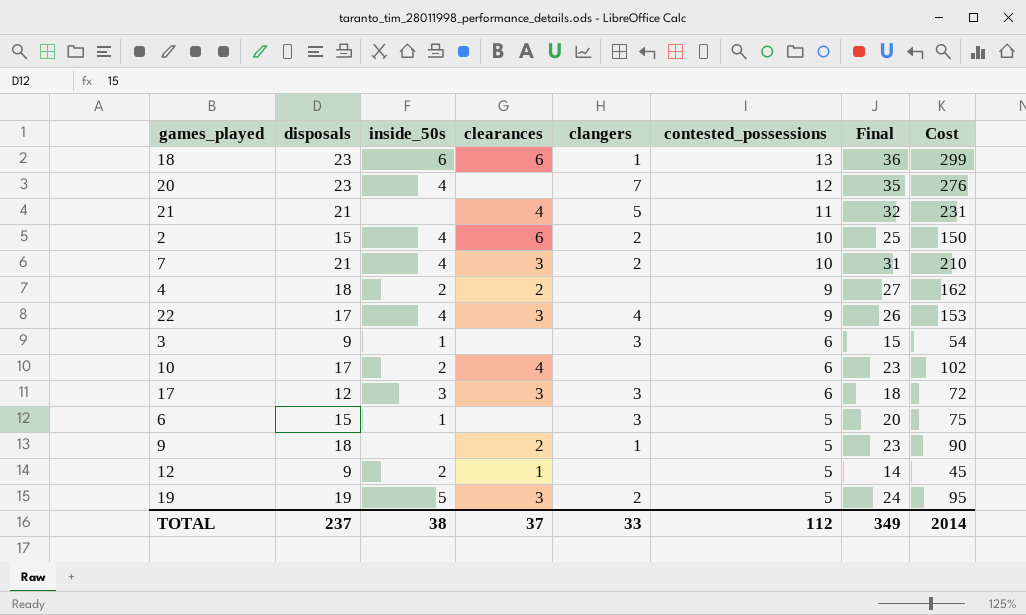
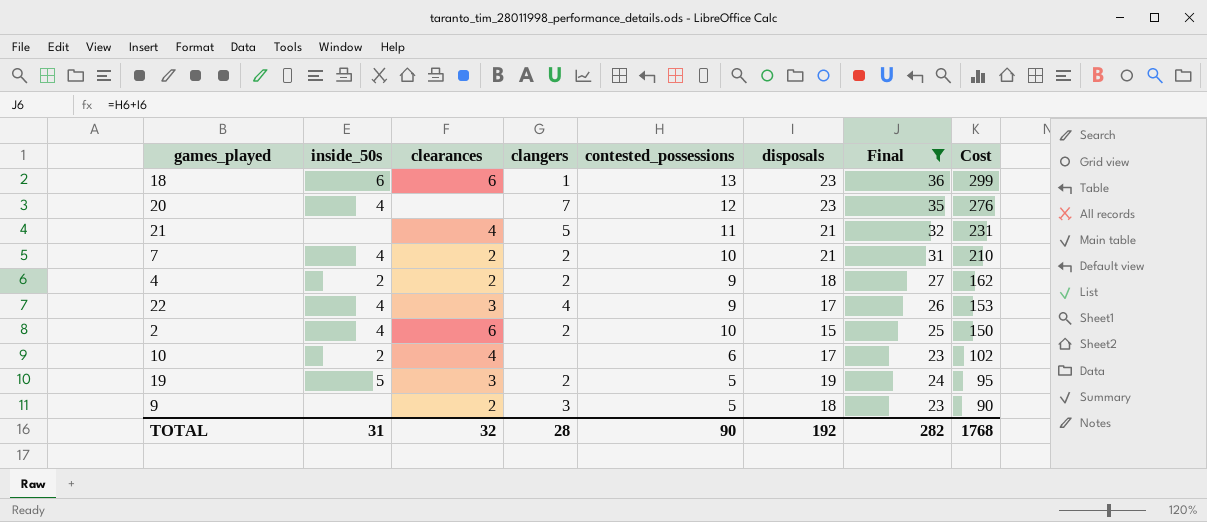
filter: none -> Final >= 23
row order: contested_possessions descending -> Cost descending
column disposals | position: 2 -> 6
7 | clearances: 3 -> 2
4 | clangers: none -> 2
9 | clangers: 1 -> 3
TOTAL | inside_50s: 38 -> 31
TOTAL | clearances: 37 -> 32
TOTAL | clangers: 33 -> 28
TOTAL | contested_possessions: 112 -> 90
TOTAL | disposals: 237 -> 192
TOTAL | Final: 349 -> 282
TOTAL | Cost: 2014 -> 1768

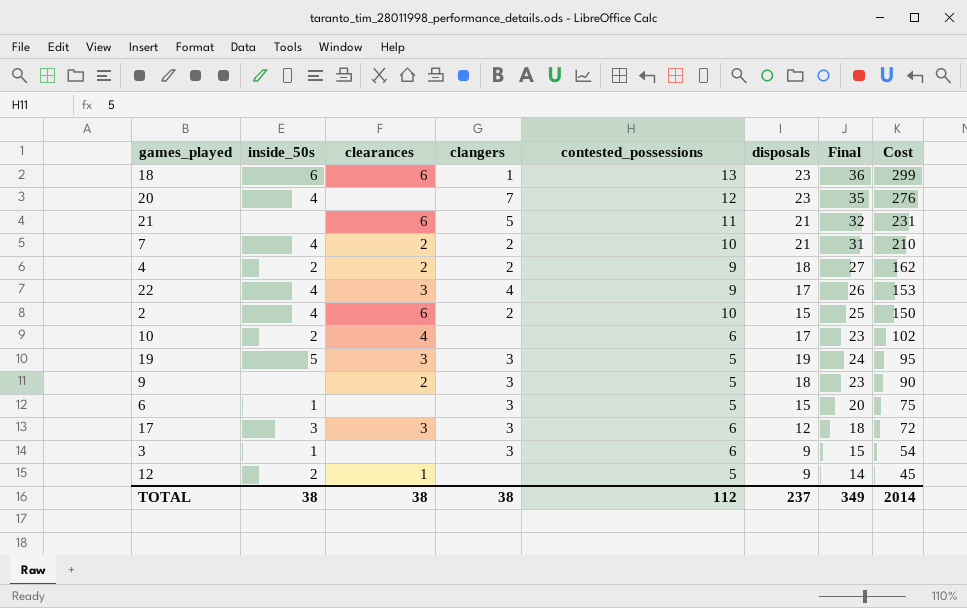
filter: Final >= 23 -> none
21 | clearances: 4 -> 6
19 | clangers: 2 -> 3
TOTAL | inside_50s: 31 -> 38
TOTAL | clearances: 32 -> 38
TOTAL | clangers: 28 -> 38
TOTAL | contested_possessions: 90 -> 112
TOTAL | disposals: 192 -> 237
TOTAL | Final: 282 -> 349
TOTAL | Cost: 1768 -> 2014

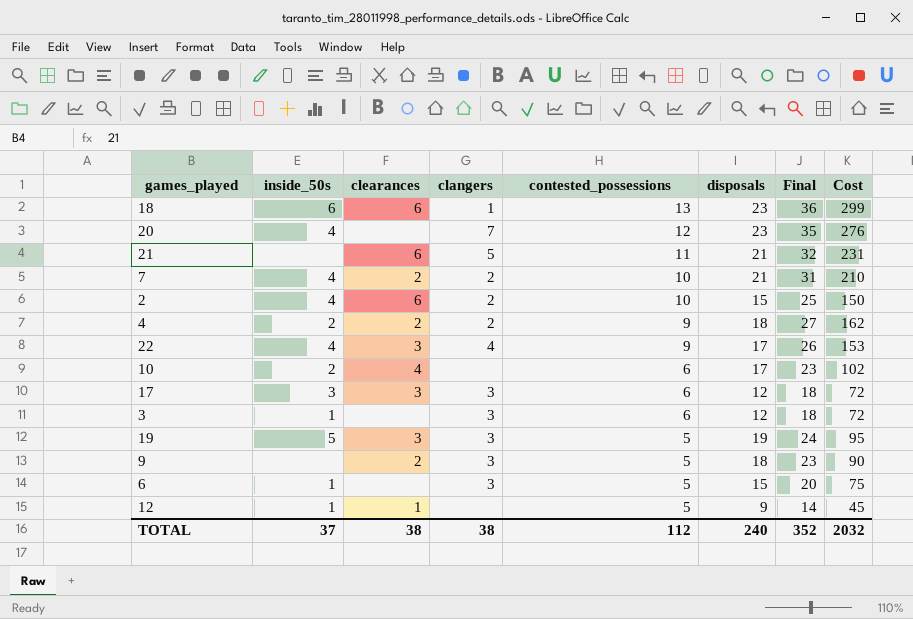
row order: Cost descending -> contested_possessions descending
3 | disposals: 9 -> 12
3 | Final: 15 -> 18
3 | Cost: 54 -> 72
12 | inside_50s: 2 -> 1
TOTAL | inside_50s: 38 -> 37
TOTAL | disposals: 237 -> 240
TOTAL | Final: 349 -> 352
TOTAL | Cost: 2014 -> 2032

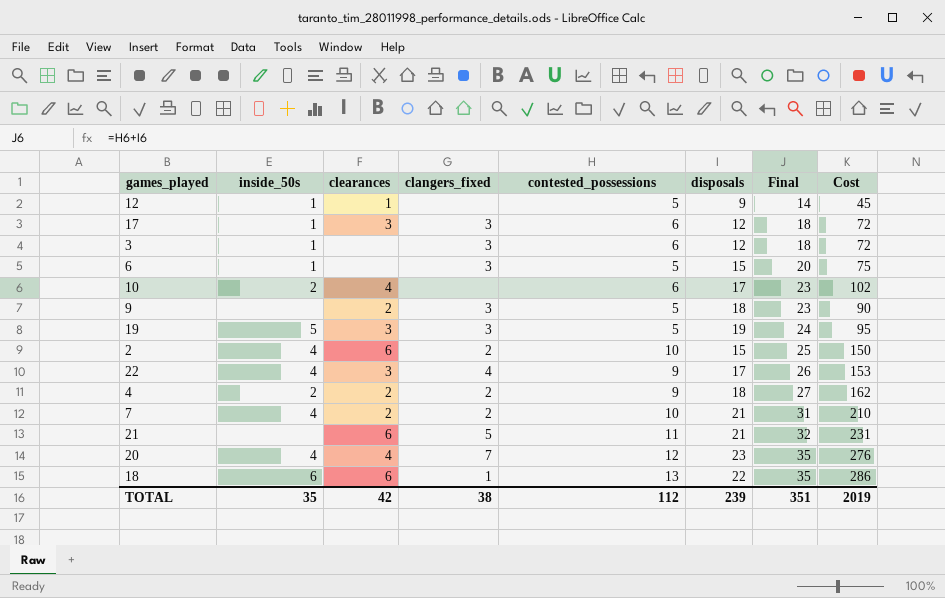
row order: contested_possessions descending -> Final ascending
column name: clangers -> clangers_fixed
17 | inside_50s: 3 -> 1
20 | clearances: none -> 4
18 | disposals: 23 -> 22
18 | Final: 36 -> 35
18 | Cost: 299 -> 286
TOTAL | inside_50s: 37 -> 35
TOTAL | clearances: 38 -> 42
TOTAL | disposals: 240 -> 239
TOTAL | Final: 352 -> 351
TOTAL | Cost: 2032 -> 2019

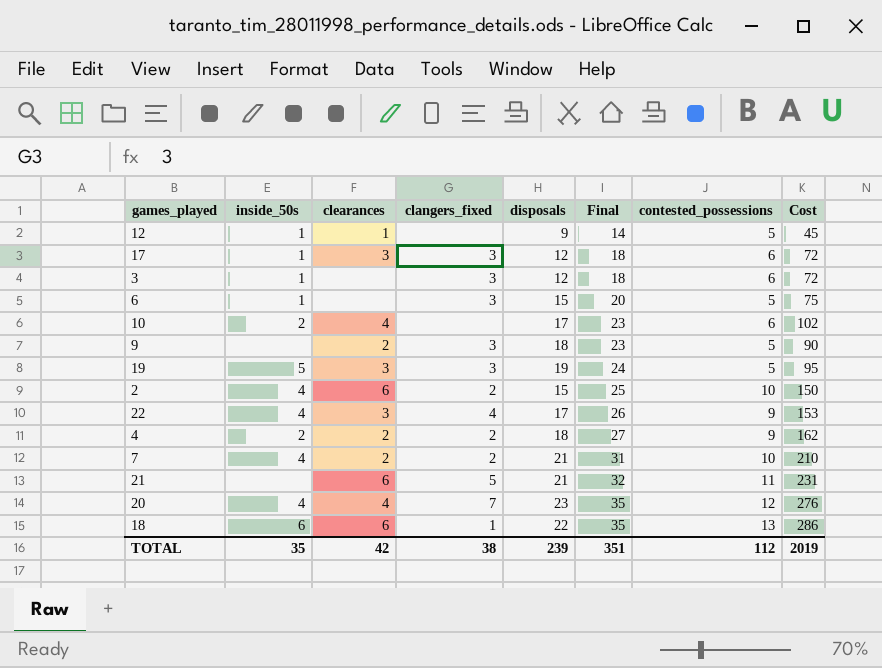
column contested_possessions | position: 5 -> 7

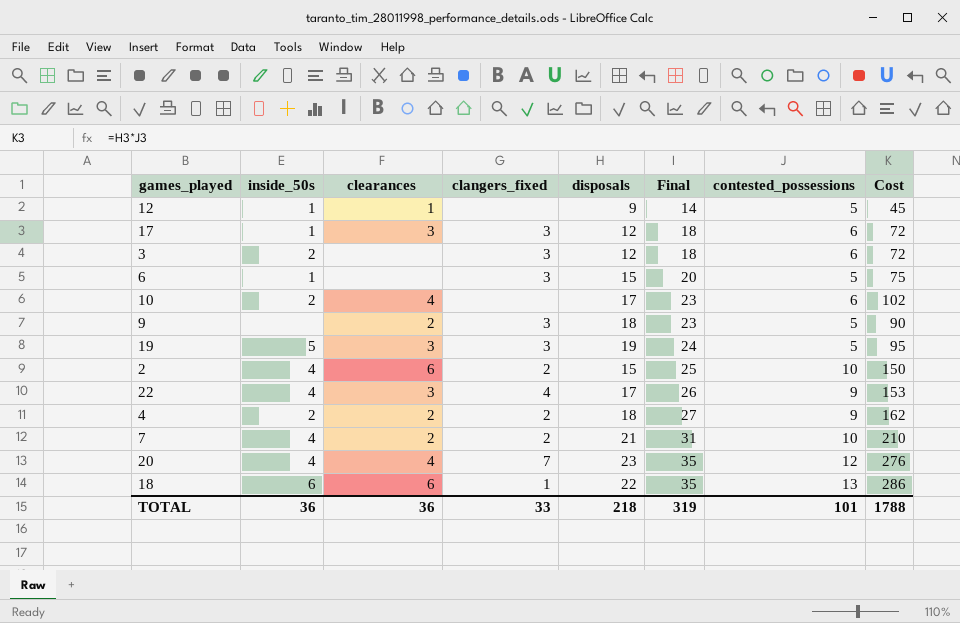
row 21: none | 6 | 5 | 21 | 32 | 11 | 231 -> none
3 | inside_50s: 1 -> 2
TOTAL | inside_50s: 35 -> 36
TOTAL | clearances: 42 -> 36
TOTAL | clangers_fixed: 38 -> 33
TOTAL | disposals: 239 -> 218
TOTAL | Final: 351 -> 319
TOTAL | contested_possessions: 112 -> 101
TOTAL | Cost: 2019 -> 1788

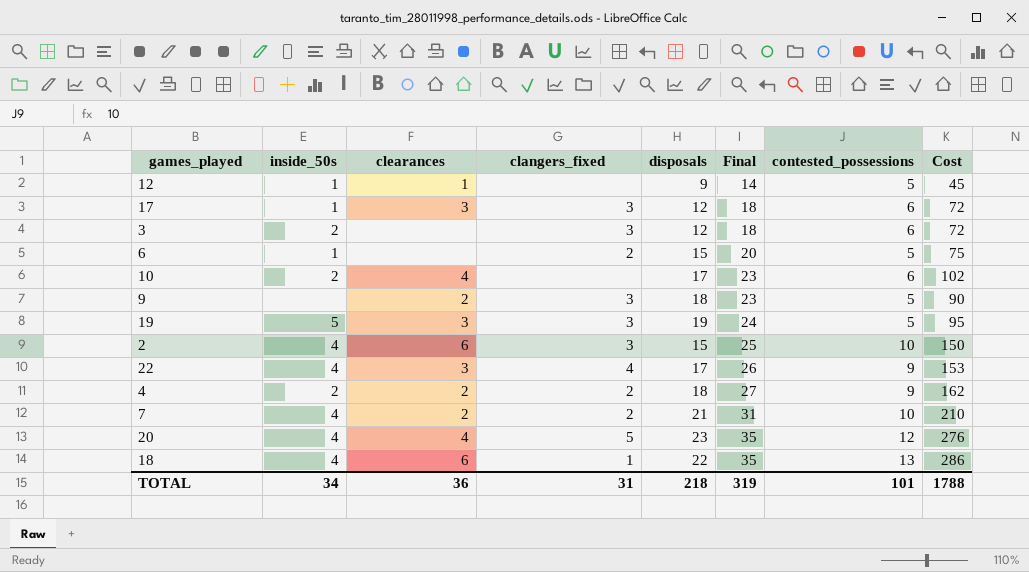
6 | clangers_fixed: 3 -> 2
2 | clangers_fixed: 2 -> 3
20 | clangers_fixed: 7 -> 5
18 | inside_50s: 6 -> 4
TOTAL | inside_50s: 36 -> 34
TOTAL | clangers_fixed: 33 -> 31

